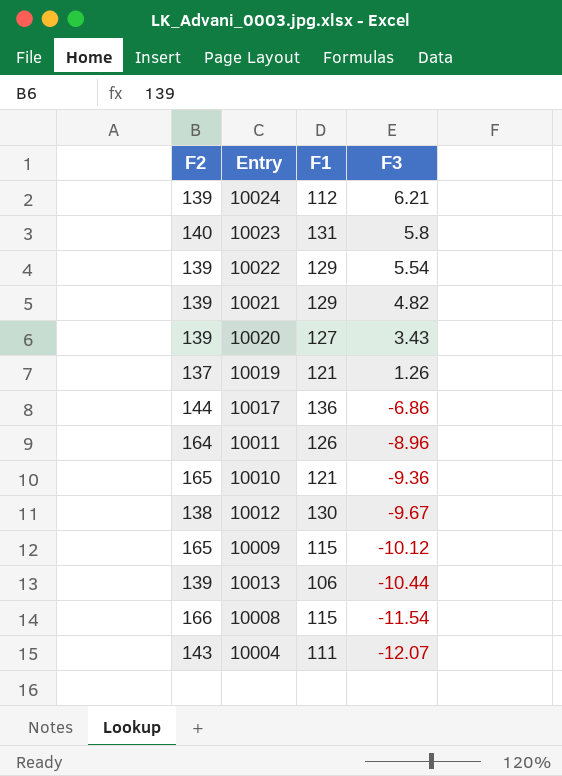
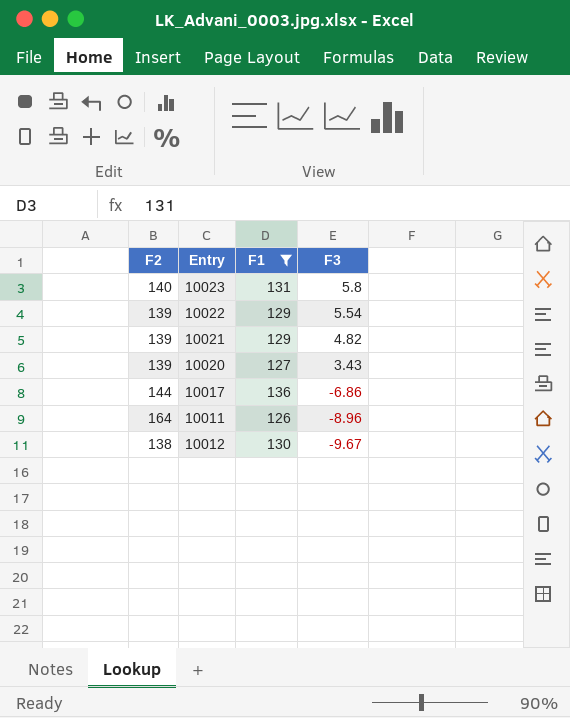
filter: none -> F1 >= 126

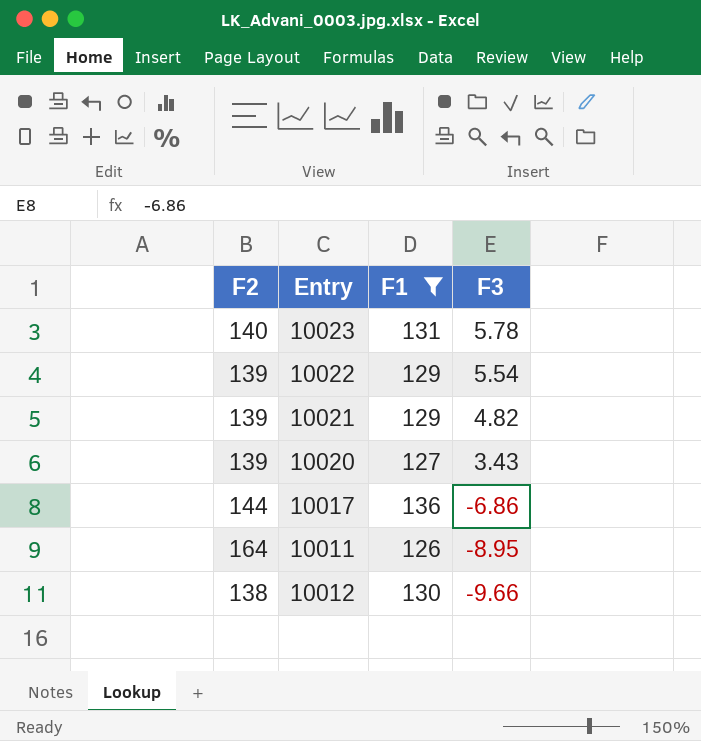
10023 | F3: 5.8 -> 5.78
10011 | F3: -8.96 -> -8.95
10012 | F3: -9.67 -> -9.66

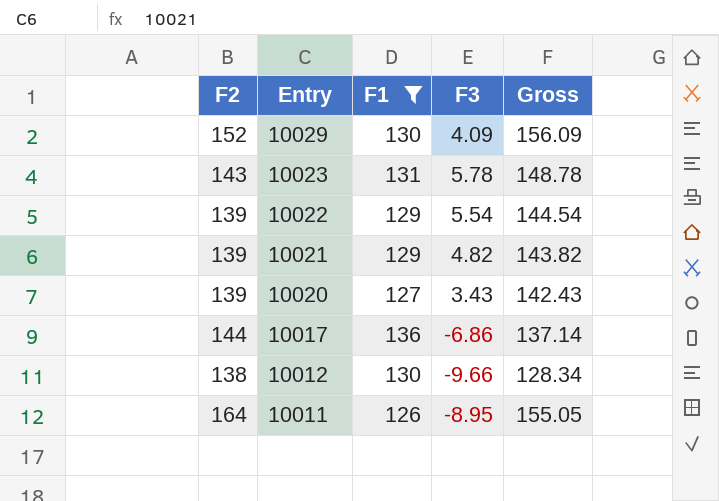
row order: F3 descending -> Entry descending
column Gross | formula: none -> [F2] + [F3]
row 10029: none -> 152 | 130 | 4.09 | 156.09
10023 | F2: 140 -> 143

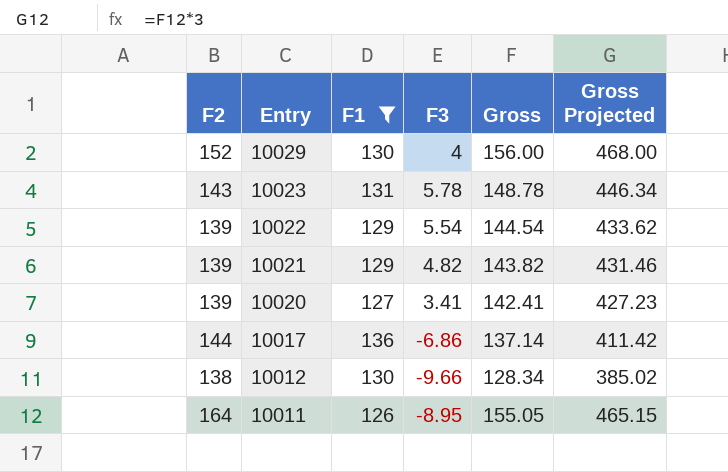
column Gross Projected | formula: none -> [Gross] * 3
10029 | F3: 4.09 -> 4
10029 | Gross: 156.09 -> 156.00
10020 | F3: 3.43 -> 3.41
10020 | Gross: 142.43 -> 142.41

